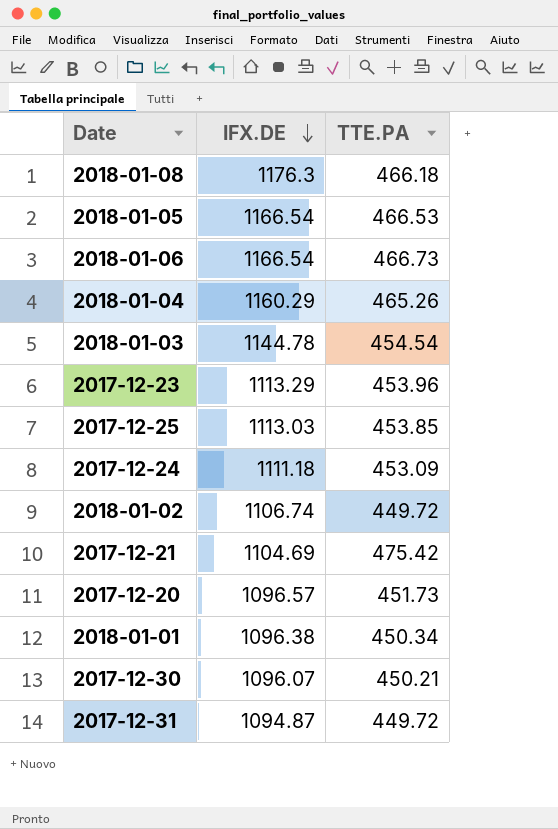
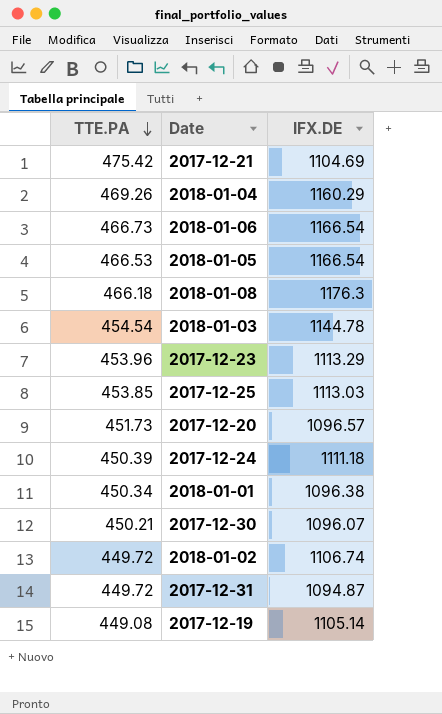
row order: IFX.DE descending -> TTE.PA descending
column TTE.PA | position: 3 -> 1
2018-01-04 | TTE.PA: 465.26 -> 469.26
2017-12-24 | TTE.PA: 453.09 -> 450.39
row 2017-12-19: none -> 449.08 | 1105.14

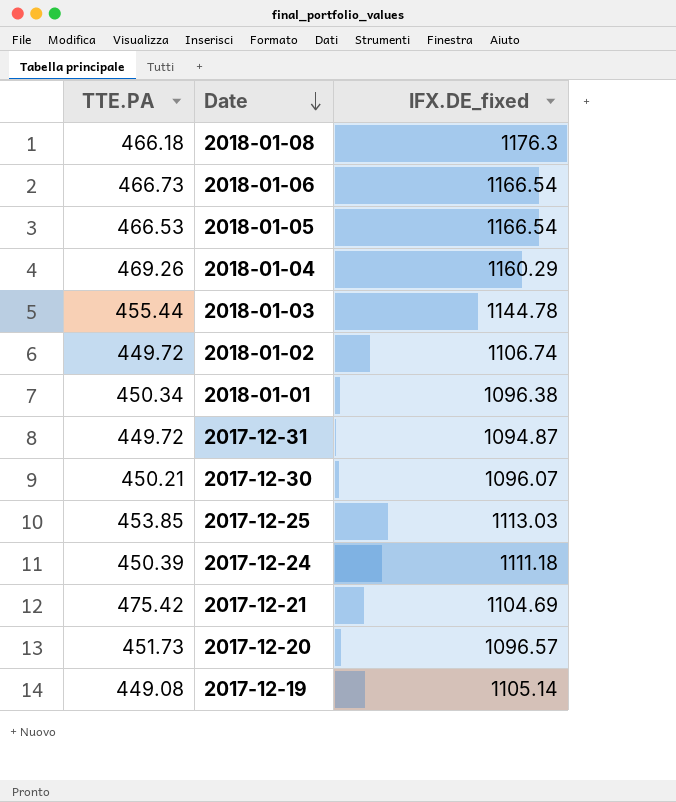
row order: TTE.PA descending -> Date descending
column name: IFX.DE -> IFX.DE_fixed
row 2017-12-23: 453.96 | 1113.29 -> none
2018-01-03 | TTE.PA: 454.54 -> 455.44

